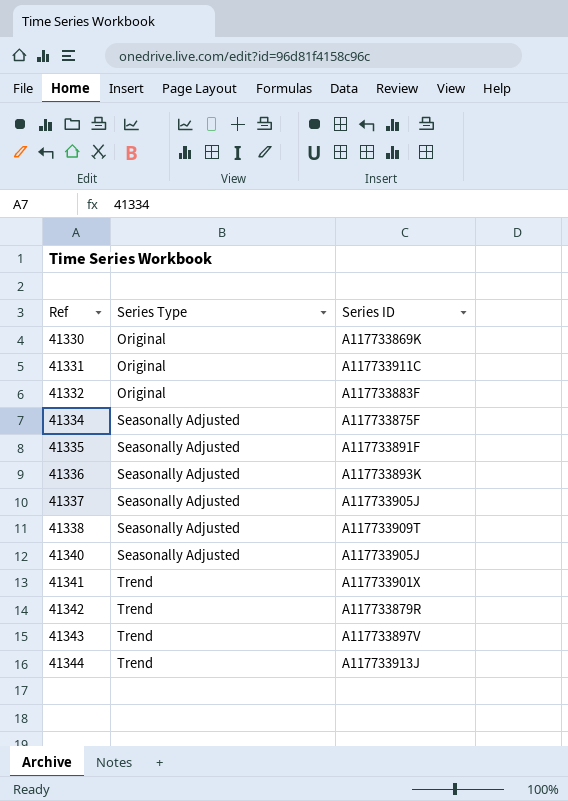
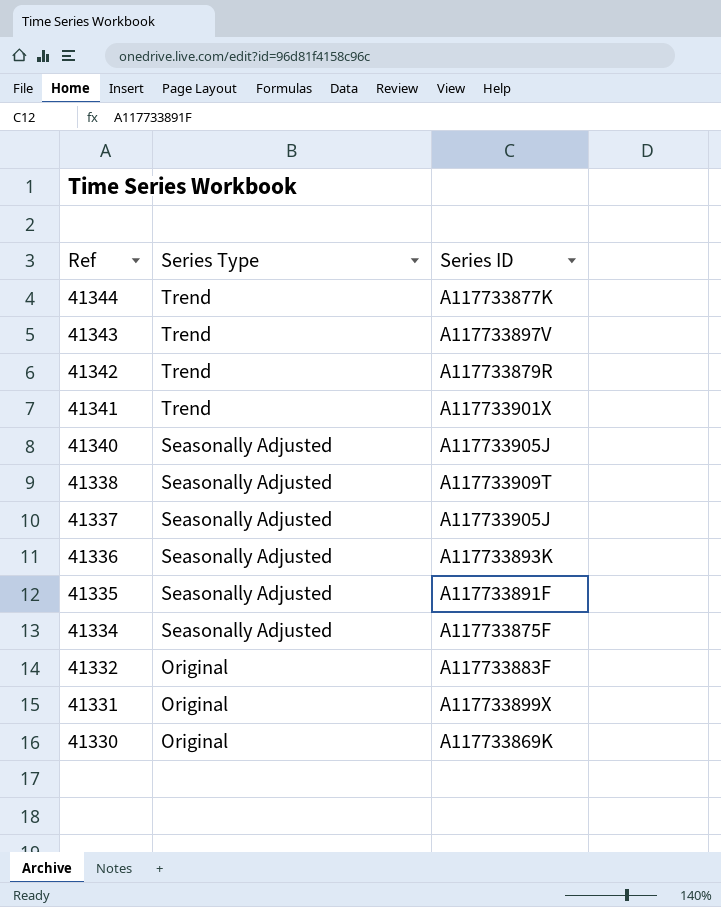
row order: Ref ascending -> Ref descending
41344 | Series ID: A117733913J -> A117733877K
41331 | Series ID: A117733911C -> A117733899X

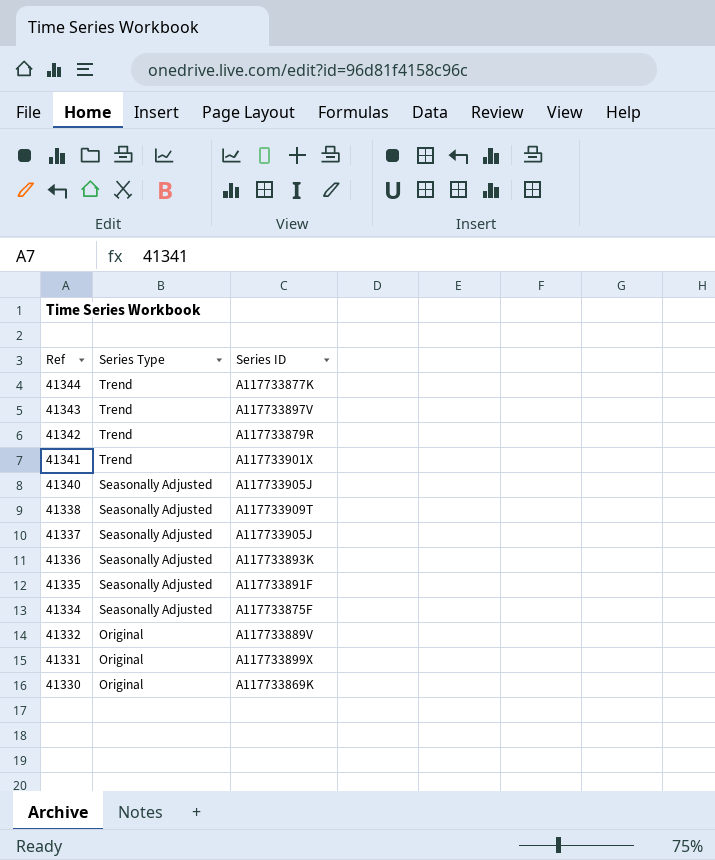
41332 | Series ID: A117733883F -> A117733889V

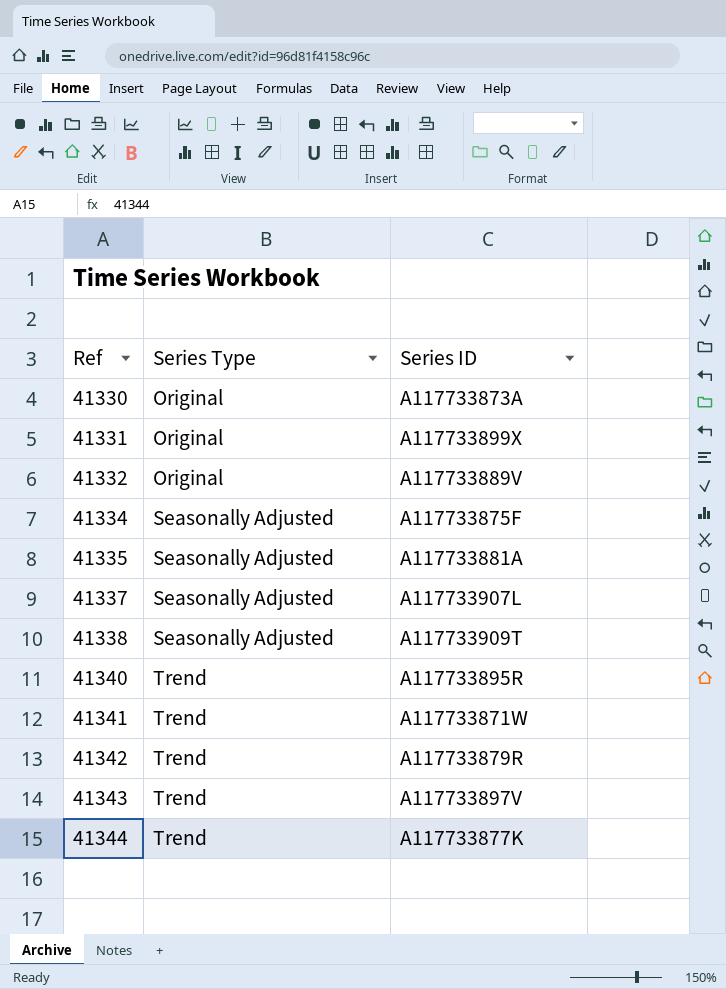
row order: Ref descending -> Ref ascending
row 41336: Seasonally Adjusted | A117733893K -> none
41330 | Series ID: A117733869K -> A117733873A
41335 | Series ID: A117733891F -> A117733881A
41337 | Series ID: A117733905J -> A117733907L
41340 | Series Type: Seasonally Adjusted -> Trend
41340 | Series ID: A117733905J -> A117733895R
41341 | Series ID: A117733901X -> A117733871W

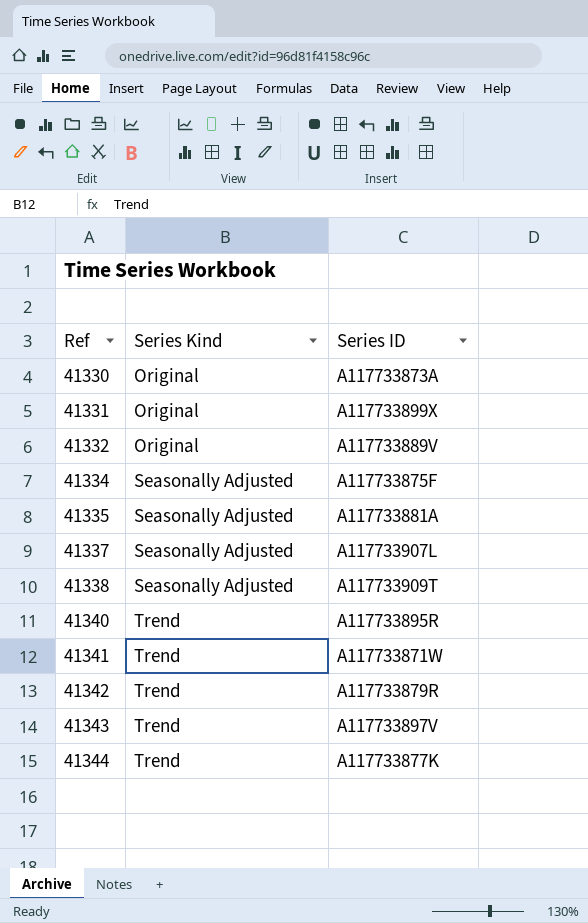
column name: Series Type -> Series Kind

